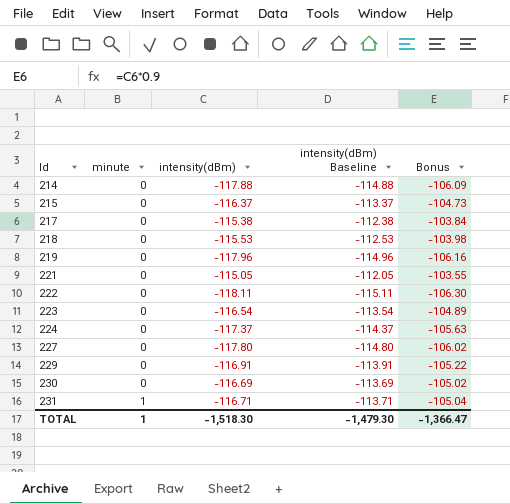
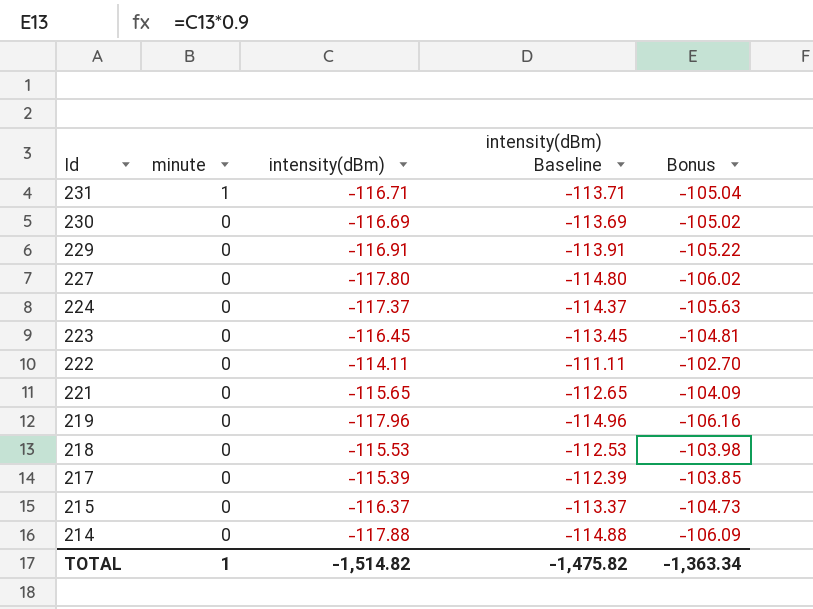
row order: Id ascending -> Id descending
223 | intensity(dBm): -116.54 -> -116.45
223 | intensity(dBm) Baseline: -113.54 -> -113.45
223 | Bonus: -104.89 -> -104.81
222 | intensity(dBm): -118.11 -> -114.11
222 | intensity(dBm) Baseline: -115.11 -> -111.11
222 | Bonus: -106.30 -> -102.70
221 | intensity(dBm): -115.05 -> -115.65
221 | intensity(dBm) Baseline: -112.05 -> -112.65
221 | Bonus: -103.55 -> -104.09
217 | intensity(dBm): -115.38 -> -115.39
217 | intensity(dBm) Baseline: -112.38 -> -112.39
217 | Bonus: -103.84 -> -103.85
TOTAL | intensity(dBm): -1,518.30 -> -1,514.82
TOTAL | intensity(dBm) Baseline: -1,479.30 -> -1,475.82
TOTAL | Bonus: -1,366.47 -> -1,363.34

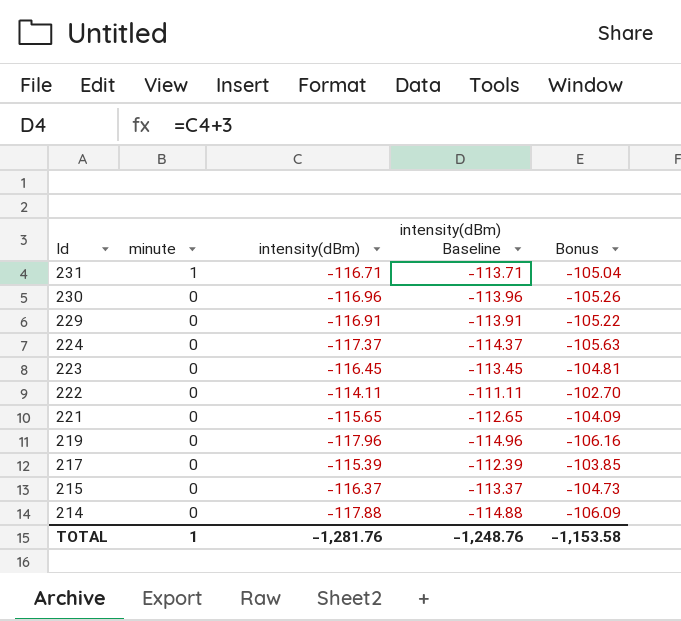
row 227: 0 | -117.80 | -114.80 | -106.02 -> none
row 218: 0 | -115.53 | -112.53 | -103.98 -> none
230 | intensity(dBm): -116.69 -> -116.96
230 | intensity(dBm) Baseline: -113.69 -> -113.96
230 | Bonus: -105.02 -> -105.26
TOTAL | intensity(dBm): -1,514.82 -> -1,281.76
TOTAL | intensity(dBm) Baseline: -1,475.82 -> -1,248.76
TOTAL | Bonus: -1,363.34 -> -1,153.58

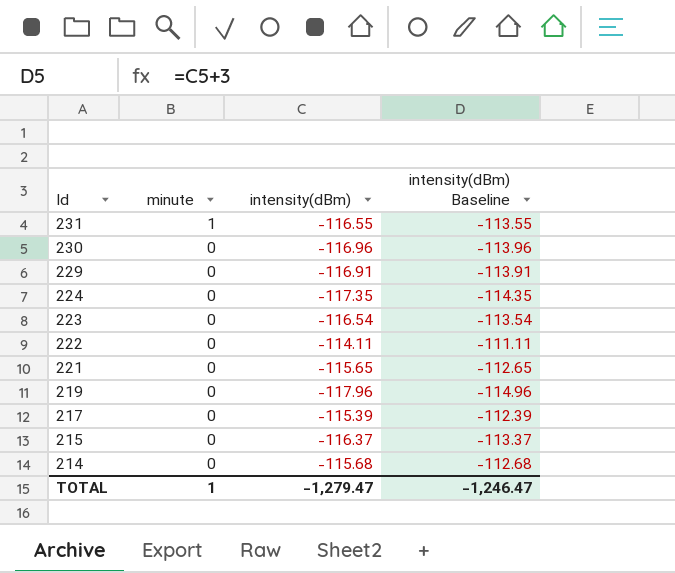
column Bonus | formula: [intensity(dBm)] * 0.9 -> none
231 | intensity(dBm): -116.71 -> -116.55
231 | intensity(dBm) Baseline: -113.71 -> -113.55
224 | intensity(dBm): -117.37 -> -117.35
224 | intensity(dBm) Baseline: -114.37 -> -114.35
223 | intensity(dBm): -116.45 -> -116.54
223 | intensity(dBm) Baseline: -113.45 -> -113.54
214 | intensity(dBm): -117.88 -> -115.68
214 | intensity(dBm) Baseline: -114.88 -> -112.68
TOTAL | intensity(dBm): -1,281.76 -> -1,279.47
TOTAL | intensity(dBm) Baseline: -1,248.76 -> -1,246.47

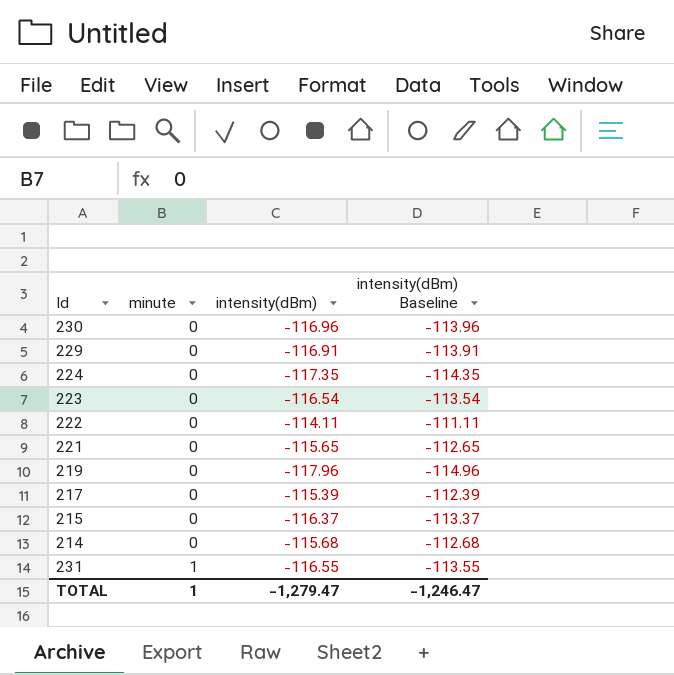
row order: Id descending -> minute ascending

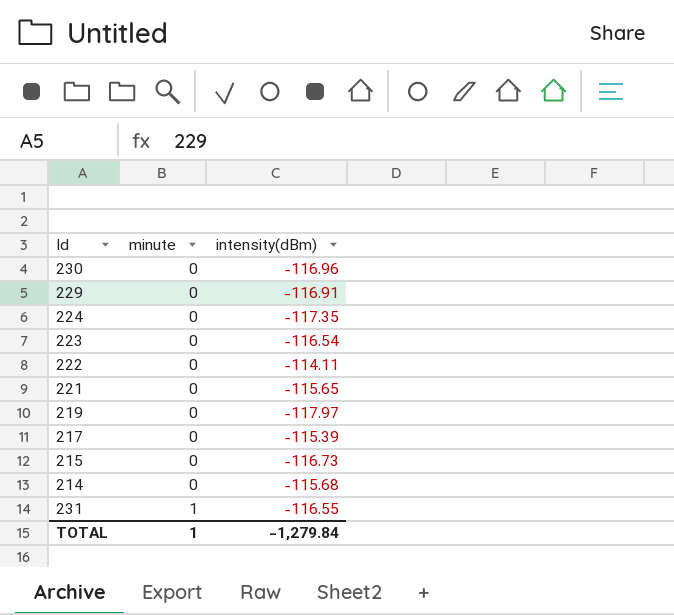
column intensity(dBm) Baseline | formula: [intensity(dBm)] + 3 -> none
219 | intensity(dBm): -117.96 -> -117.97
215 | intensity(dBm): -116.37 -> -116.73
TOTAL | intensity(dBm): -1,279.47 -> -1,279.84

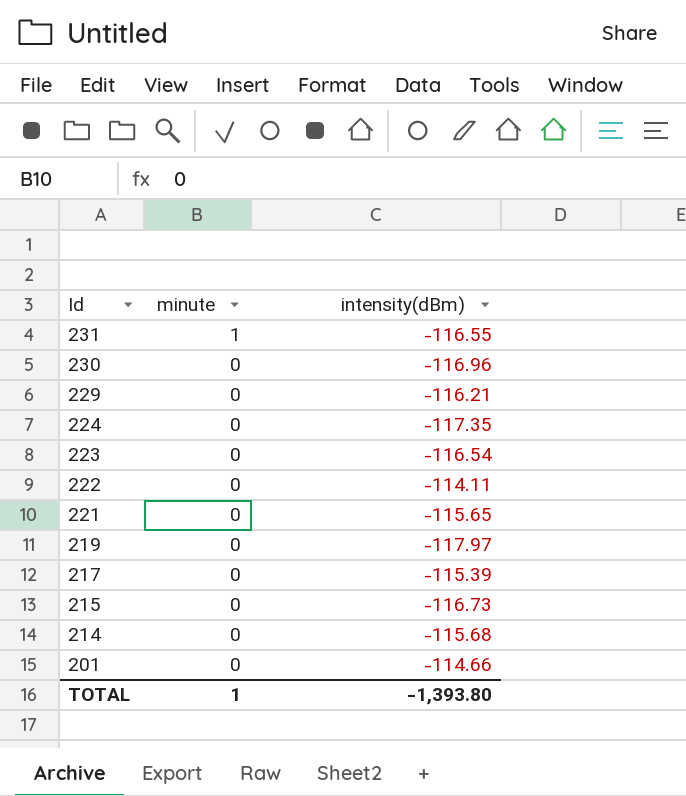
row order: minute ascending -> Id descending
229 | intensity(dBm): -116.91 -> -116.21
row 201: none -> 0 | -114.66
TOTAL | intensity(dBm): -1,279.84 -> -1,393.80

